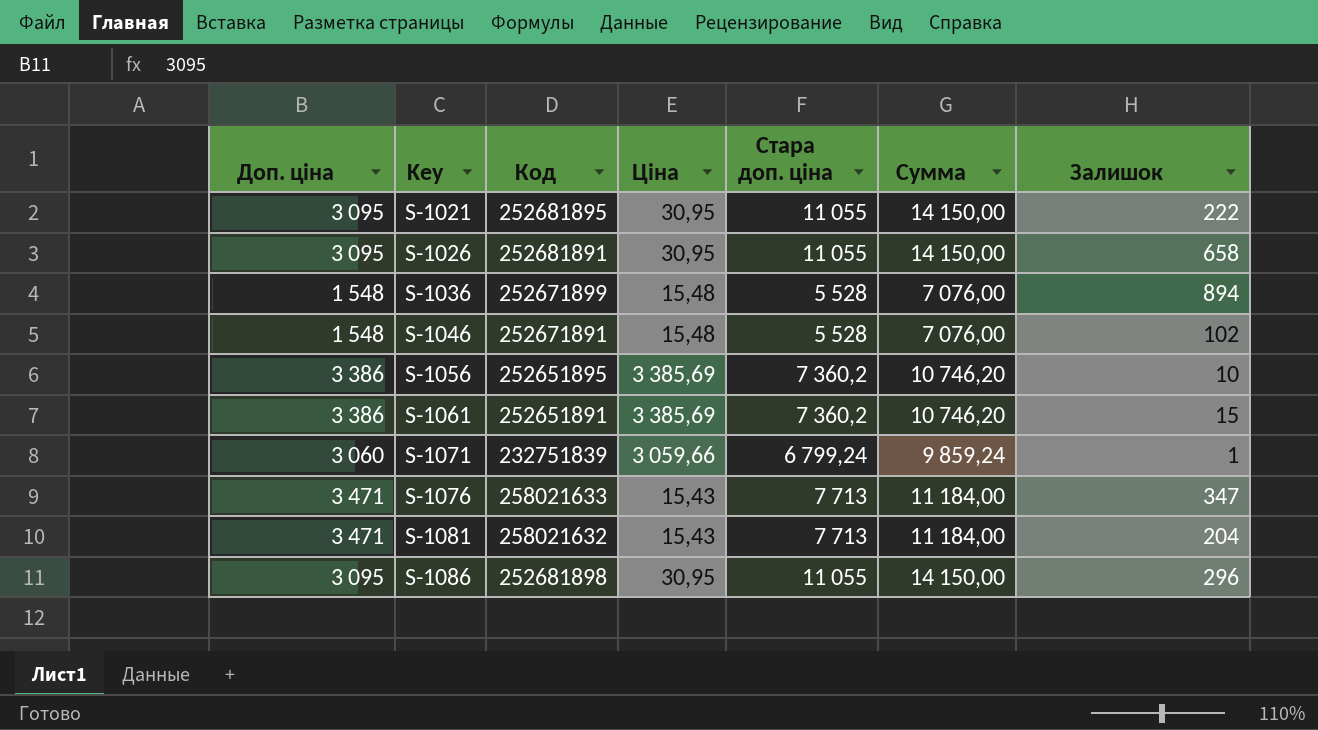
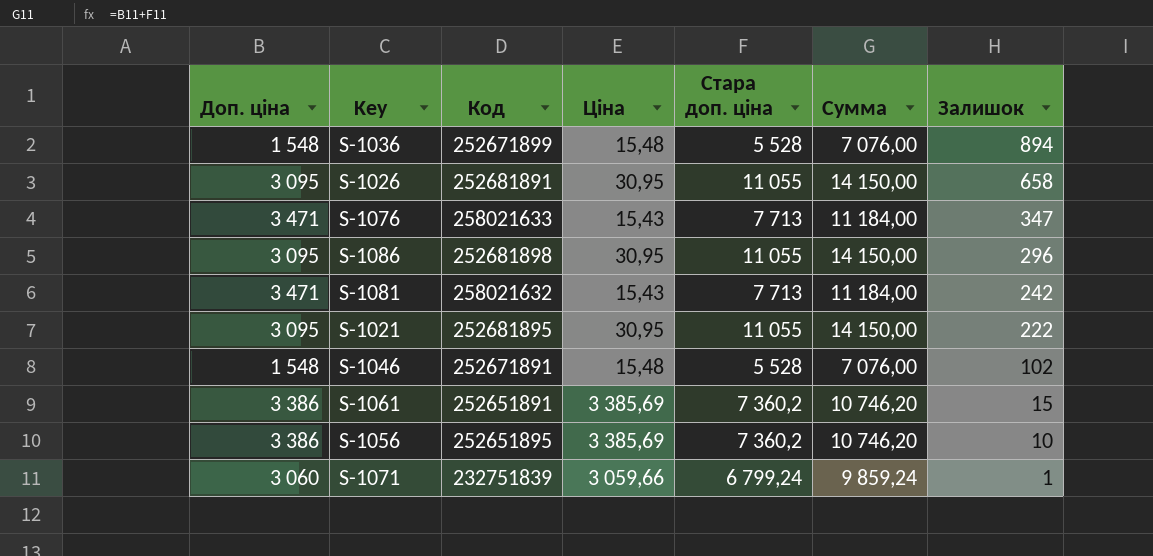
row order: Key ascending -> Залишок descending
S-1081 | Залишок: 204 -> 242

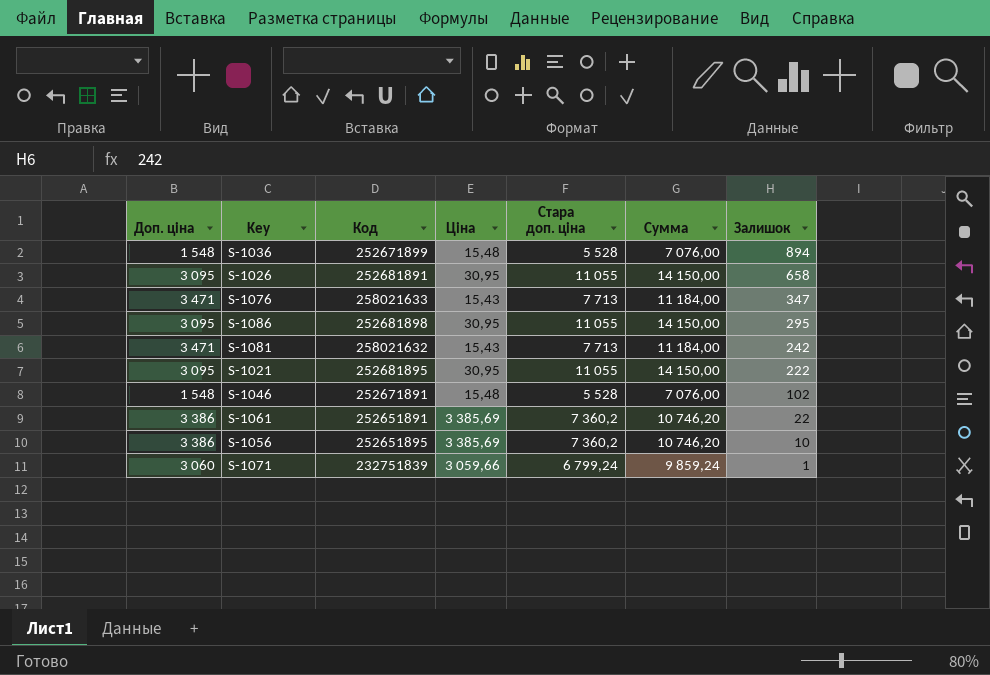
S-1086 | Залишок: 296 -> 295
S-1061 | Залишок: 15 -> 22

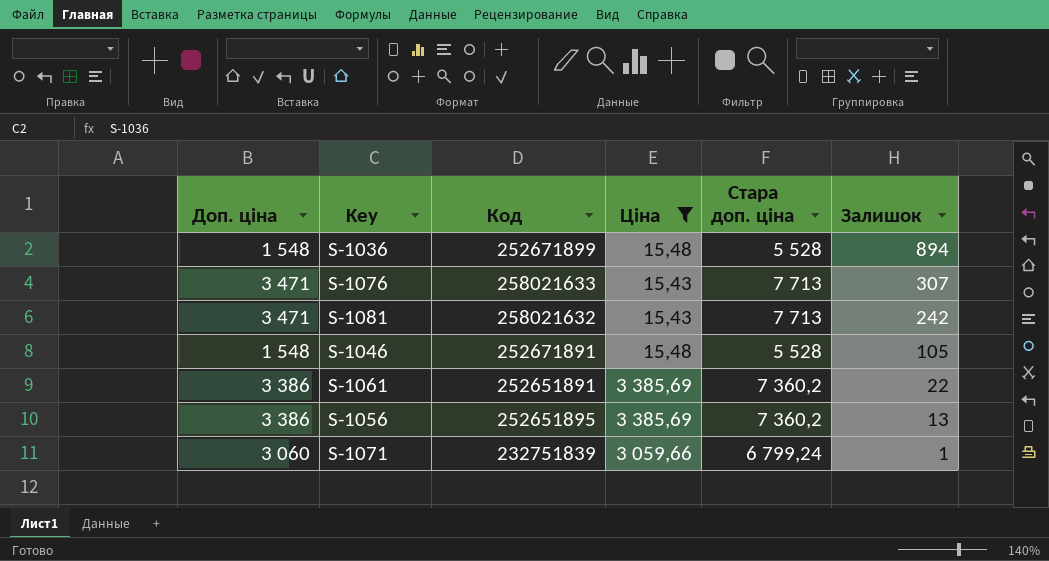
filter: none -> Ціна != 30,95
column Сумма | formula: [Доп. ціна] + [Стара доп. ціна] -> none
S-1076 | Залишок: 347 -> 307
S-1046 | Залишок: 102 -> 105
S-1056 | Залишок: 10 -> 13

